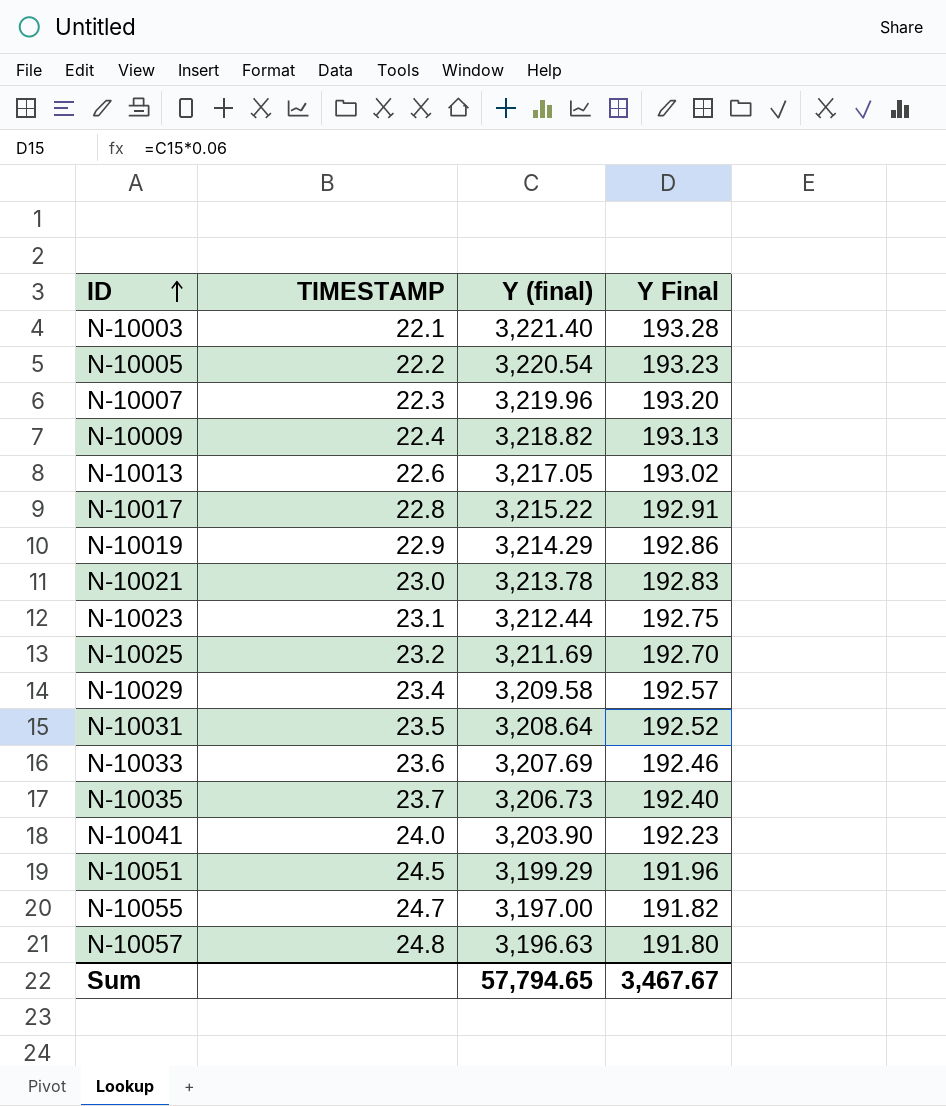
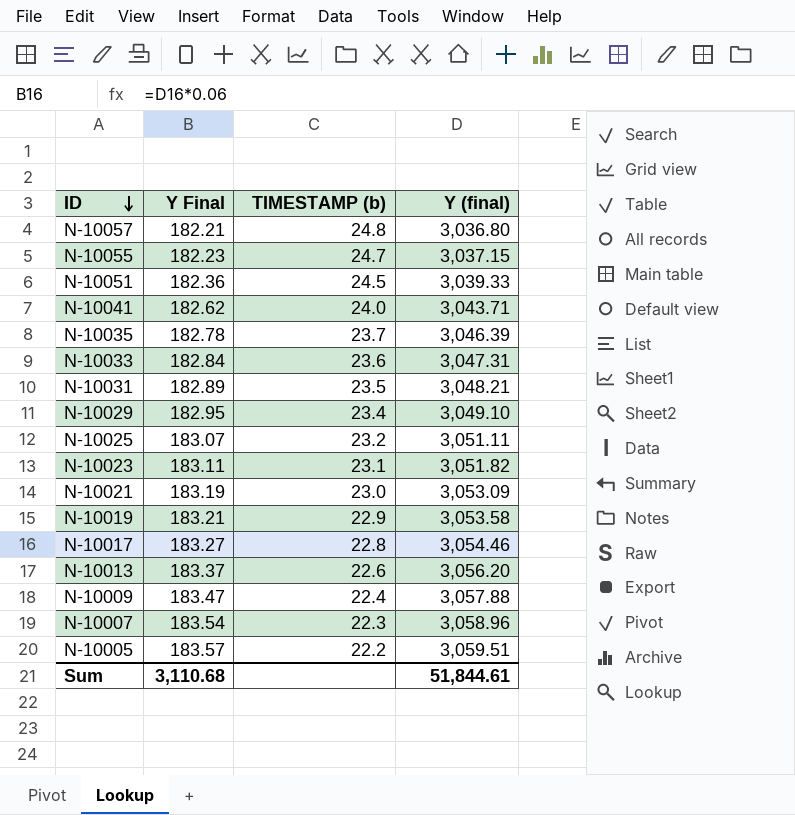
row order: ID ascending -> ID descending
column Y Final | position: 4 -> 2
column name: TIMESTAMP -> TIMESTAMP (b)
row N-10003: 22.1 | 3,221.40 | 193.28 -> none
N-10057 | Y Final: 191.80 -> 182.21
N-10057 | Y (final): 3,196.63 -> 3,036.80
N-10055 | Y Final: 191.82 -> 182.23
N-10055 | Y (final): 3,197.00 -> 3,037.15
N-10051 | Y Final: 191.96 -> 182.36
N-10051 | Y (final): 3,199.29 -> 3,039.33
N-10041 | Y Final: 192.23 -> 182.62
N-10041 | Y (final): 3,203.90 -> 3,043.71
N-10035 | Y Final: 192.40 -> 182.78
N-10035 | Y (final): 3,206.73 -> 3,046.39
N-10033 | Y Final: 192.46 -> 182.84
N-10033 | Y (final): 3,207.69 -> 3,047.31
N-10031 | Y Final: 192.52 -> 182.89
N-10031 | Y (final): 3,208.64 -> 3,048.21
N-10029 | Y Final: 192.57 -> 182.95
N-10029 | Y (final): 3,209.58 -> 3,049.10
N-10025 | Y Final: 192.70 -> 183.07
N-10025 | Y (final): 3,211.69 -> 3,051.11
N-10023 | Y Final: 192.75 -> 183.11
N-10023 | Y (final): 3,212.44 -> 3,051.82
N-10021 | Y Final: 192.83 -> 183.19
N-10021 | Y (final): 3,213.78 -> 3,053.09
N-10019 | Y Final: 192.86 -> 183.21
N-10019 | Y (final): 3,214.29 -> 3,053.58
N-10017 | Y Final: 192.91 -> 183.27
N-10017 | Y (final): 3,215.22 -> 3,054.46
N-10013 | Y Final: 193.02 -> 183.37
N-10013 | Y (final): 3,217.05 -> 3,056.20
N-10009 | Y Final: 193.13 -> 183.47
N-10009 | Y (final): 3,218.82 -> 3,057.88
N-10007 | Y Final: 193.20 -> 183.54
N-10007 | Y (final): 3,219.96 -> 3,058.96
N-10005 | Y Final: 193.23 -> 183.57
N-10005 | Y (final): 3,220.54 -> 3,059.51
Sum | Y Final: 3,467.67 -> 3,110.68
Sum | Y (final): 57,794.65 -> 51,844.61

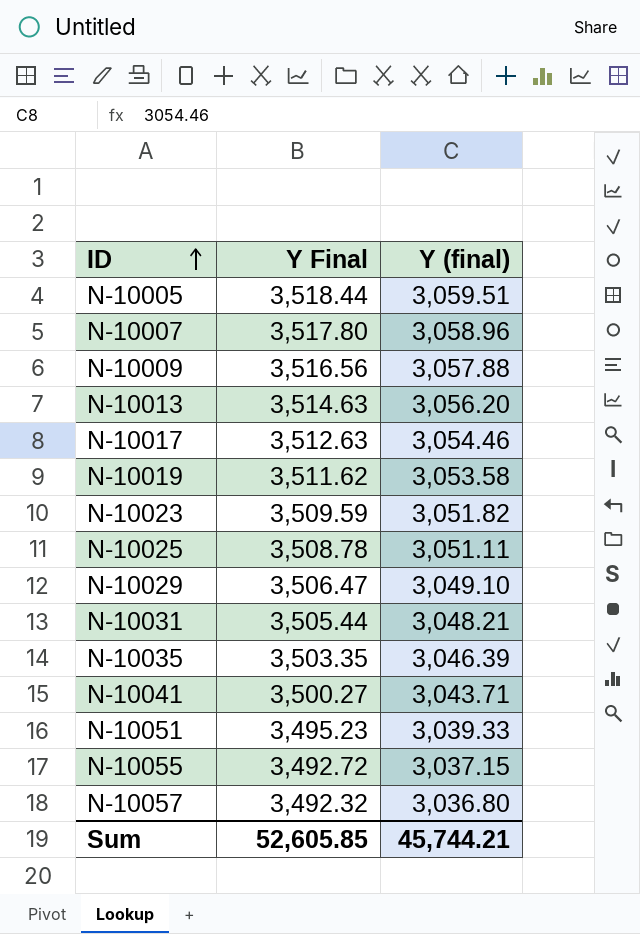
row order: ID descending -> ID ascending
column TIMESTAMP (b) | position: 3 -> none
column Y Final | formula: [Y (final)] * 0.06 -> [Y (final)] * 1.15
row N-10033: 182.84 | 23.6 | 3,047.31 -> none
row N-10021: 183.19 | 23.0 | 3,053.09 -> none
Sum | Y Final: 3,110.68 -> 52,605.85
Sum | Y (final): 51,844.61 -> 45,744.21

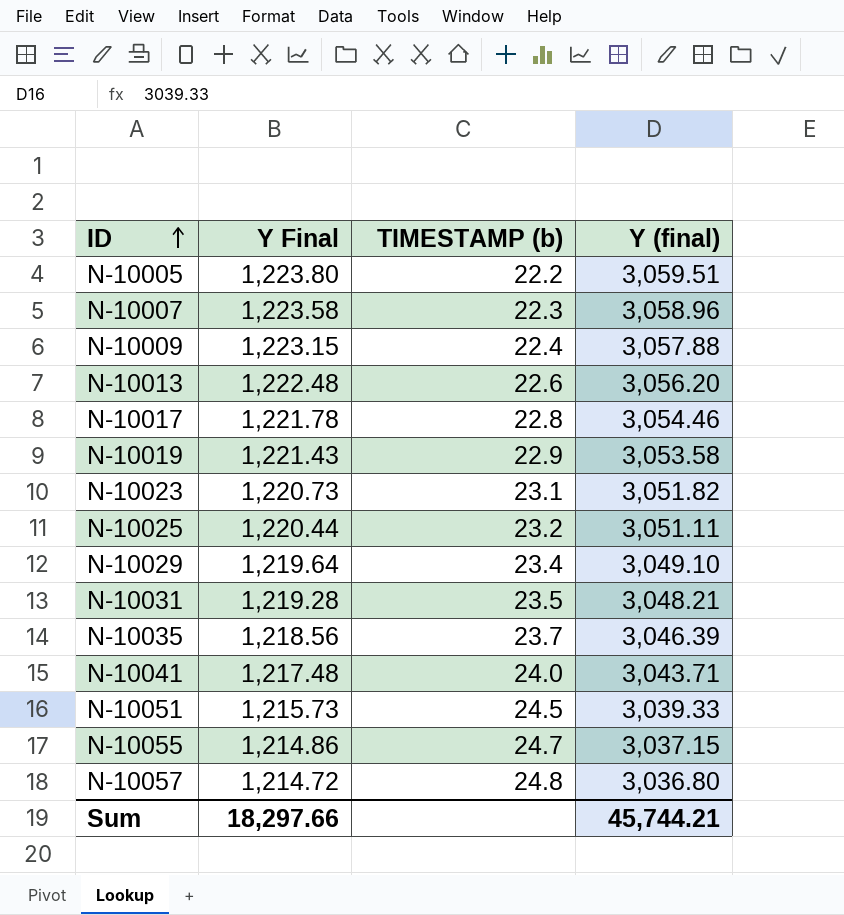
column Y Final | formula: [Y (final)] * 1.15 -> [Y (final)] * 0.4
column TIMESTAMP (b) | position: none -> 3
Sum | Y Final: 52,605.85 -> 18,297.66

